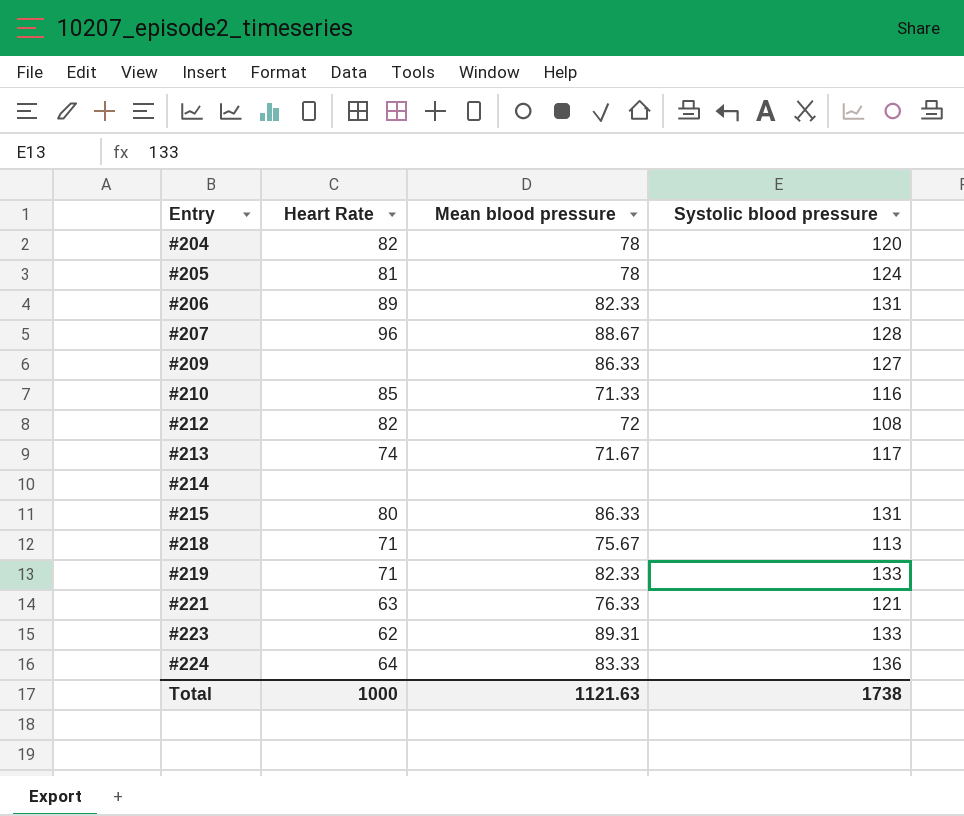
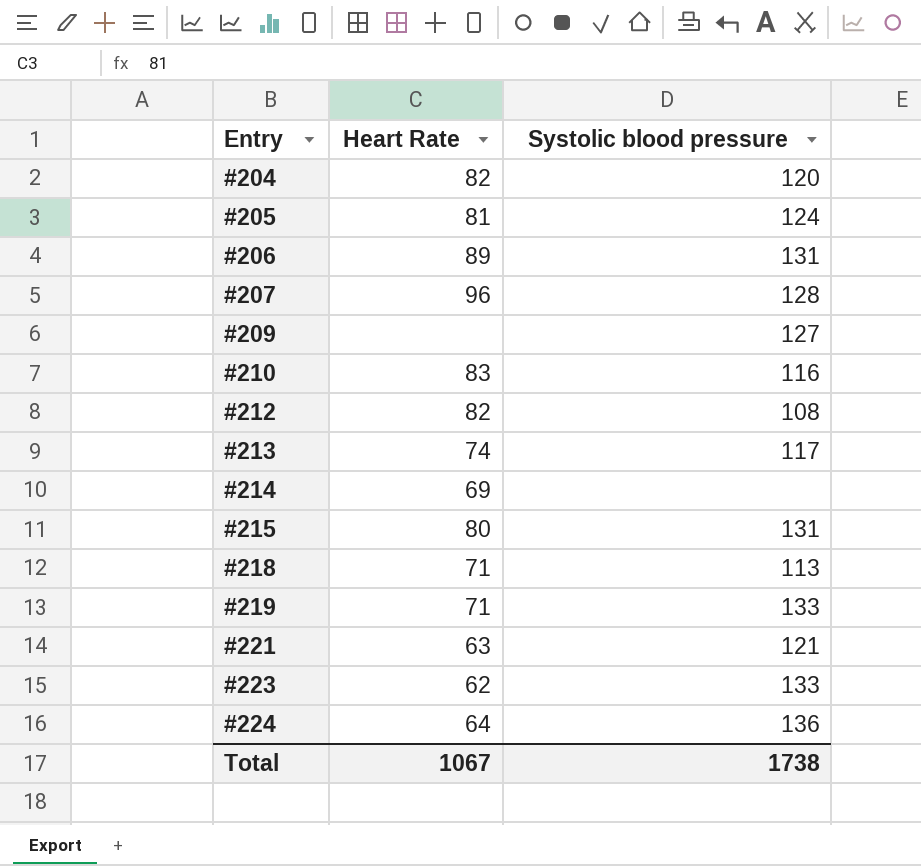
column Mean blood pressure | position: 3 -> none
#210 | Heart Rate: 85 -> 83
#214 | Heart Rate: none -> 69
Total | Heart Rate: 1000 -> 1067

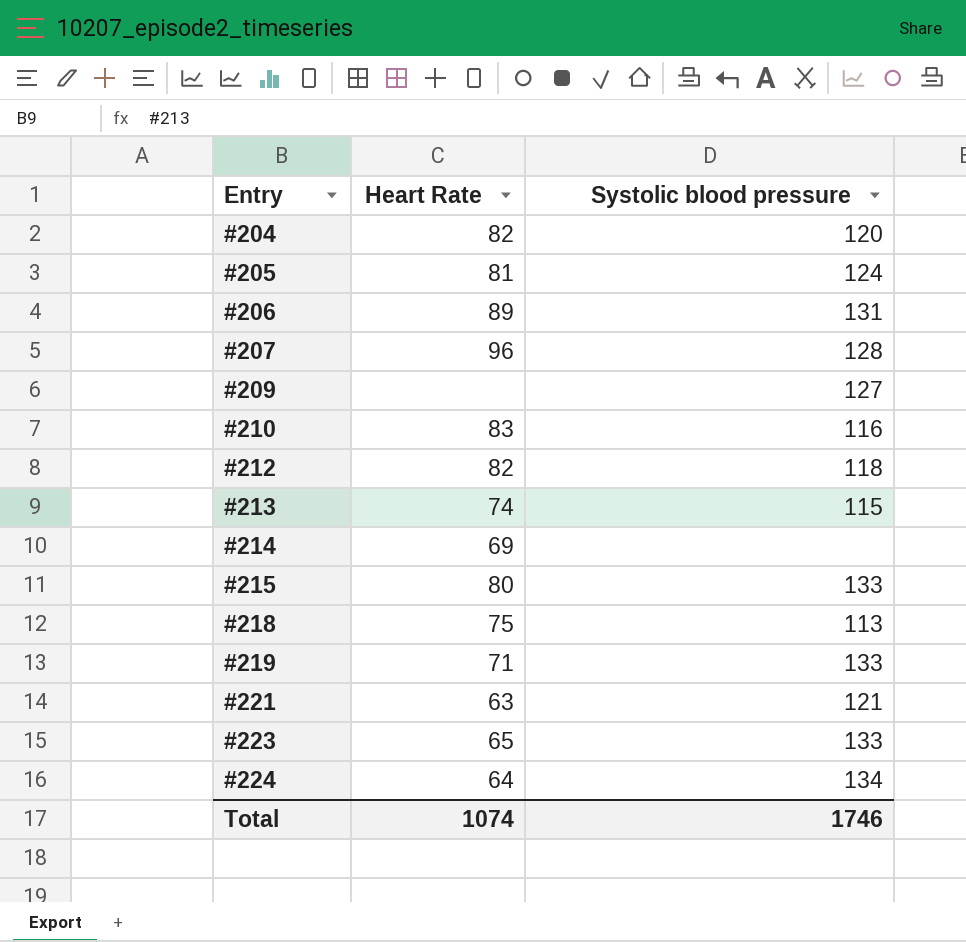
#212 | Systolic blood pressure: 108 -> 118
#213 | Systolic blood pressure: 117 -> 115
#215 | Systolic blood pressure: 131 -> 133
#218 | Heart Rate: 71 -> 75
#223 | Heart Rate: 62 -> 65
#224 | Systolic blood pressure: 136 -> 134
Total | Heart Rate: 1067 -> 1074
Total | Systolic blood pressure: 1738 -> 1746

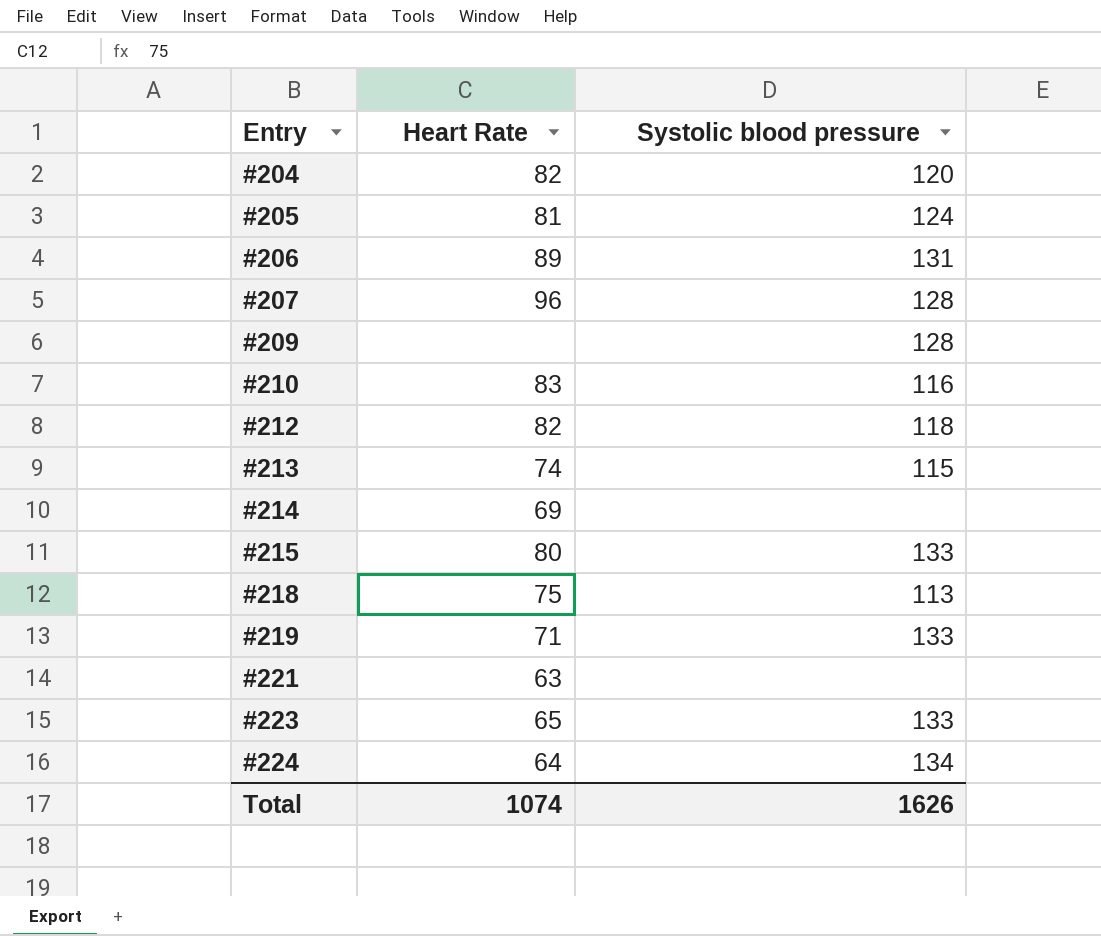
#209 | Systolic blood pressure: 127 -> 128
#221 | Systolic blood pressure: 121 -> none
Total | Systolic blood pressure: 1746 -> 1626

